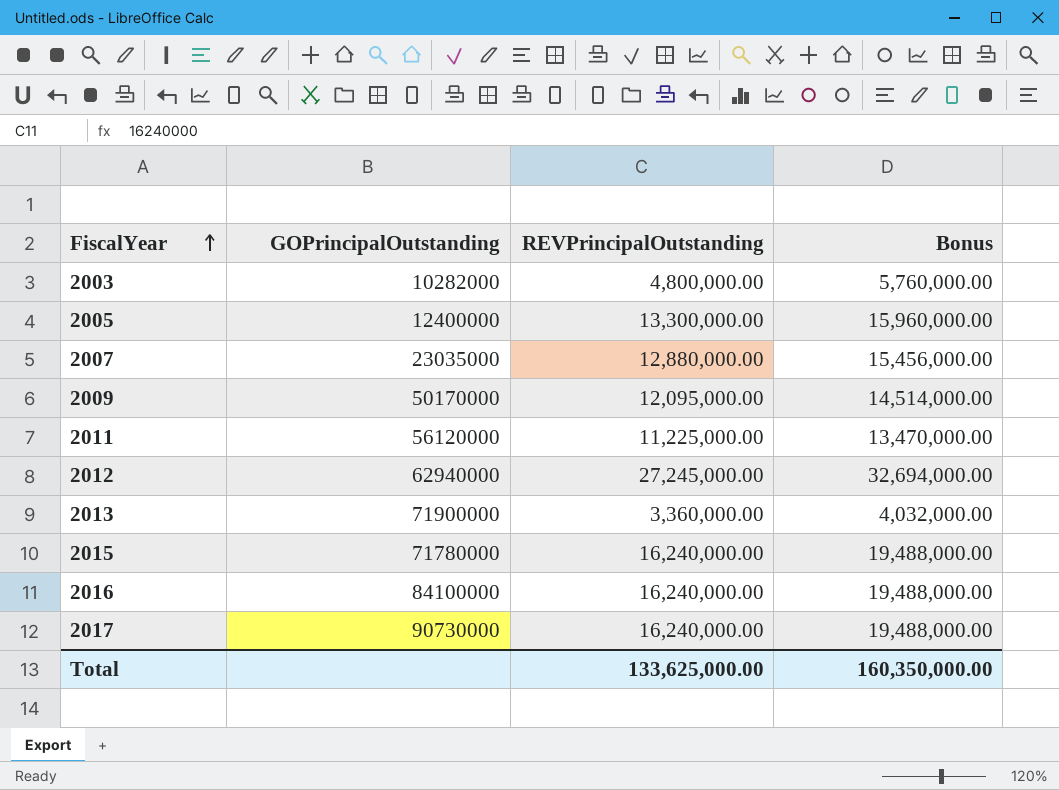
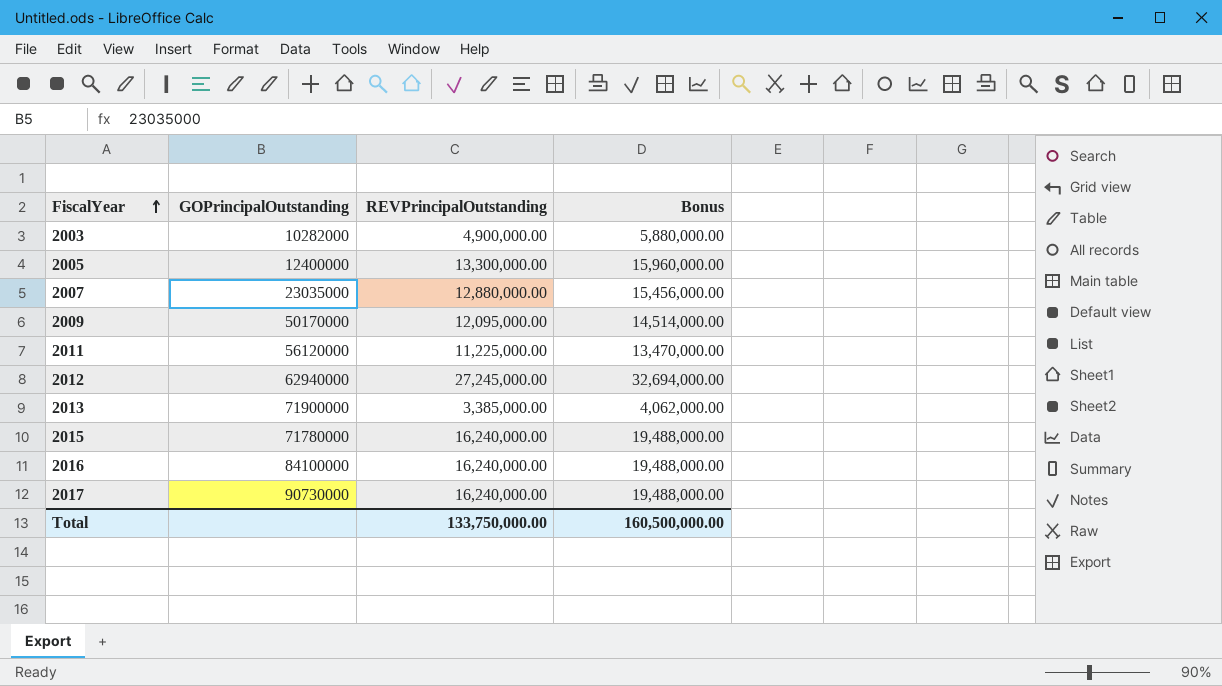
2003 | REVPrincipalOutstanding: 4,800,000.00 -> 4,900,000.00
2003 | Bonus: 5,760,000.00 -> 5,880,000.00
2013 | REVPrincipalOutstanding: 3,360,000.00 -> 3,385,000.00
2013 | Bonus: 4,032,000.00 -> 4,062,000.00
Total | REVPrincipalOutstanding: 133,625,000.00 -> 133,750,000.00
Total | Bonus: 160,350,000.00 -> 160,500,000.00

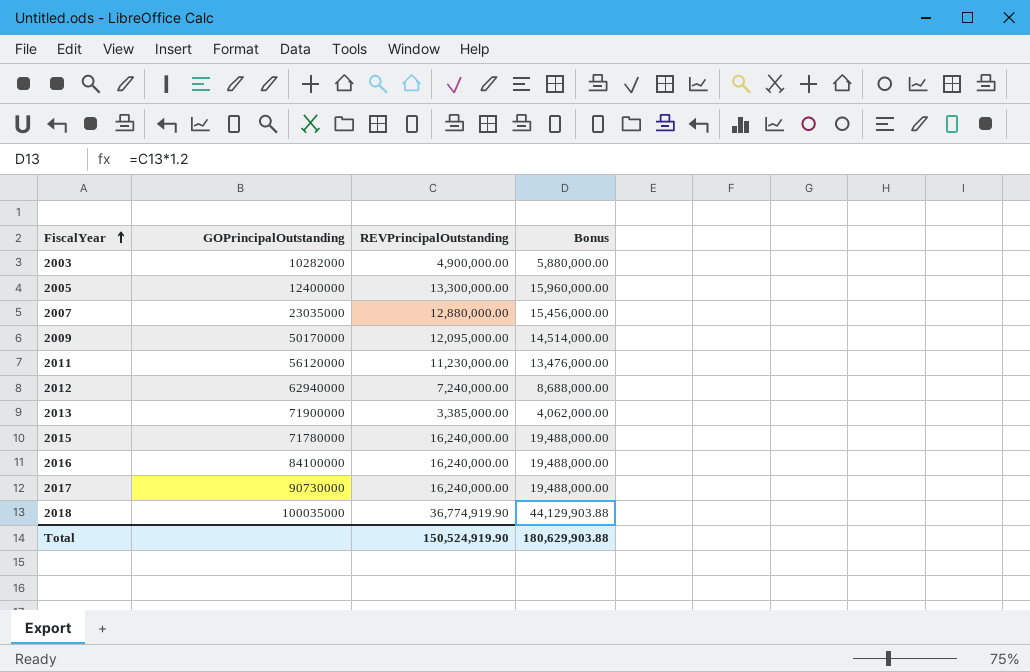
2011 | REVPrincipalOutstanding: 11,225,000.00 -> 11,230,000.00
2011 | Bonus: 13,470,000.00 -> 13,476,000.00
2012 | REVPrincipalOutstanding: 27,245,000.00 -> 7,240,000.00
2012 | Bonus: 32,694,000.00 -> 8,688,000.00
row 2018: none -> 100035000 | 36,774,919.90 | 44,129,903.88
Total | REVPrincipalOutstanding: 133,750,000.00 -> 150,524,919.90
Total | Bonus: 160,500,000.00 -> 180,629,903.88

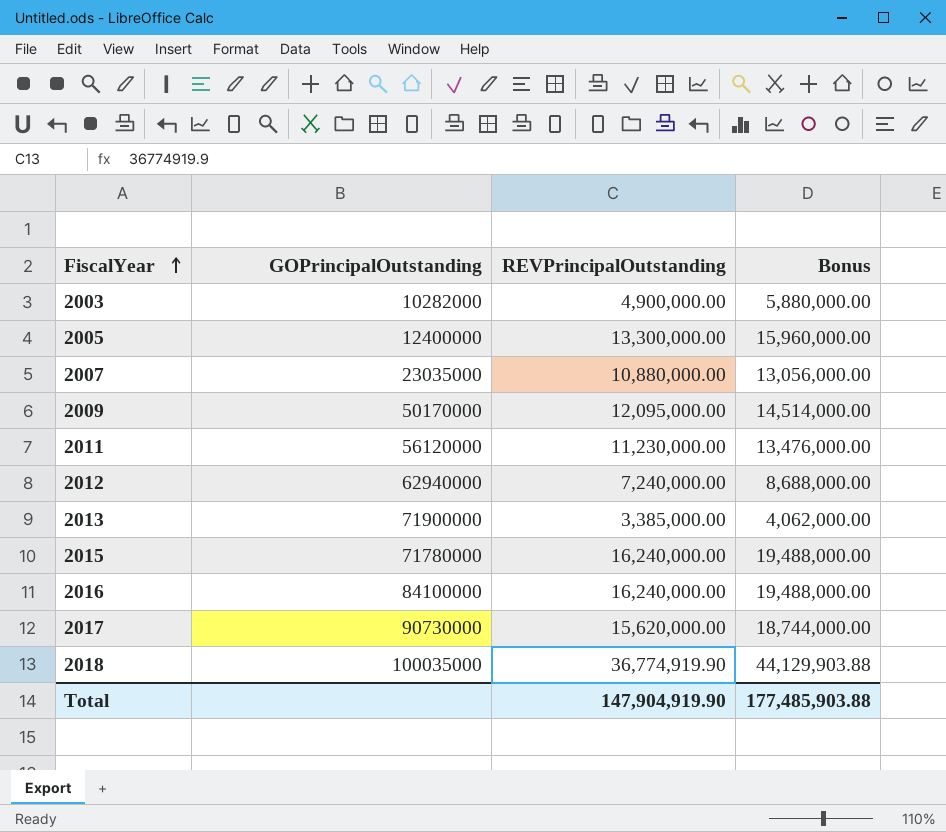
2007 | REVPrincipalOutstanding: 12,880,000.00 -> 10,880,000.00
2007 | Bonus: 15,456,000.00 -> 13,056,000.00
2017 | REVPrincipalOutstanding: 16,240,000.00 -> 15,620,000.00
2017 | Bonus: 19,488,000.00 -> 18,744,000.00
Total | REVPrincipalOutstanding: 150,524,919.90 -> 147,904,919.90
Total | Bonus: 180,629,903.88 -> 177,485,903.88

